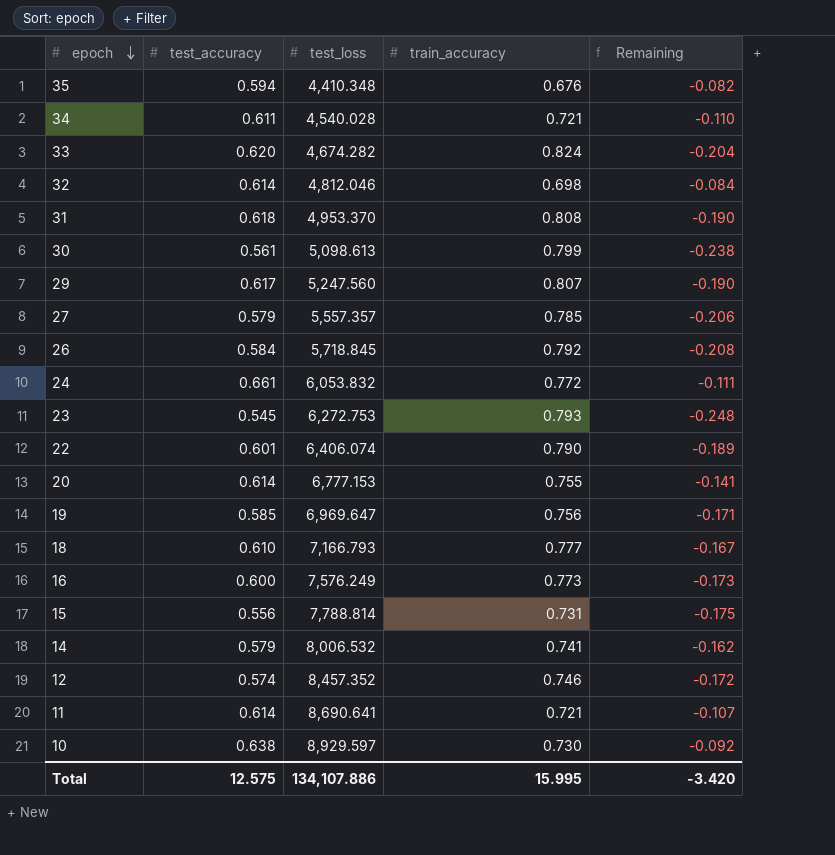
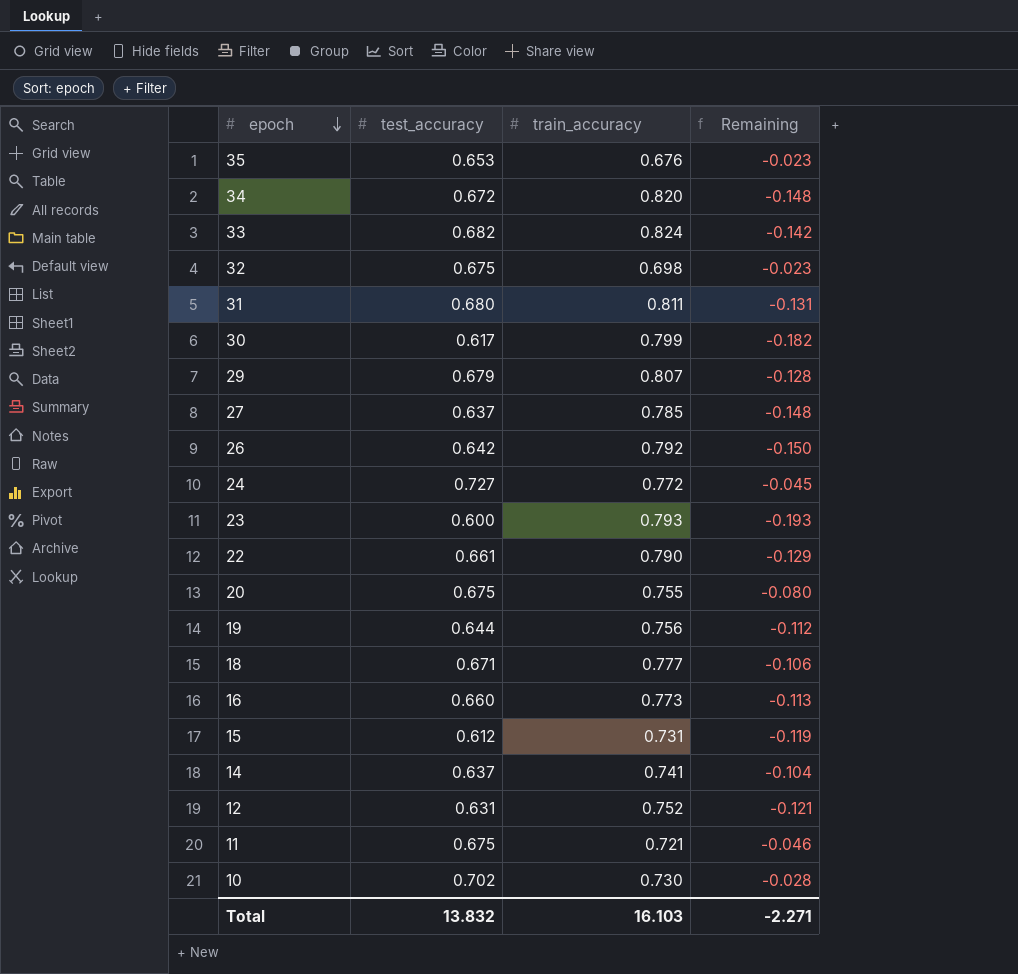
column test_loss | position: 3 -> none
35 | test_accuracy: 0.594 -> 0.653
35 | Remaining: -0.082 -> -0.023
34 | test_accuracy: 0.611 -> 0.672
34 | train_accuracy: 0.721 -> 0.820
34 | Remaining: -0.110 -> -0.148
33 | test_accuracy: 0.620 -> 0.682
33 | Remaining: -0.204 -> -0.142
32 | test_accuracy: 0.614 -> 0.675
32 | Remaining: -0.084 -> -0.023
31 | test_accuracy: 0.618 -> 0.680
31 | train_accuracy: 0.808 -> 0.811
31 | Remaining: -0.190 -> -0.131
30 | test_accuracy: 0.561 -> 0.617
30 | Remaining: -0.238 -> -0.182
29 | test_accuracy: 0.617 -> 0.679
29 | Remaining: -0.190 -> -0.128
27 | test_accuracy: 0.579 -> 0.637
27 | Remaining: -0.206 -> -0.148
26 | test_accuracy: 0.584 -> 0.642
26 | Remaining: -0.208 -> -0.150
24 | test_accuracy: 0.661 -> 0.727
24 | Remaining: -0.111 -> -0.045
23 | test_accuracy: 0.545 -> 0.600
23 | Remaining: -0.248 -> -0.193
22 | test_accuracy: 0.601 -> 0.661
22 | Remaining: -0.189 -> -0.129
20 | test_accuracy: 0.614 -> 0.675
20 | Remaining: -0.141 -> -0.080
19 | test_accuracy: 0.585 -> 0.644
19 | Remaining: -0.171 -> -0.112
18 | test_accuracy: 0.610 -> 0.671
18 | Remaining: -0.167 -> -0.106
16 | test_accuracy: 0.600 -> 0.660
16 | Remaining: -0.173 -> -0.113
15 | test_accuracy: 0.556 -> 0.612
15 | Remaining: -0.175 -> -0.119
14 | test_accuracy: 0.579 -> 0.637
14 | Remaining: -0.162 -> -0.104
12 | test_accuracy: 0.574 -> 0.631
12 | train_accuracy: 0.746 -> 0.752
12 | Remaining: -0.172 -> -0.121
11 | test_accuracy: 0.614 -> 0.675
11 | Remaining: -0.107 -> -0.046
10 | test_accuracy: 0.638 -> 0.702
10 | Remaining: -0.092 -> -0.028
Total | test_accuracy: 12.575 -> 13.832
Total | train_accuracy: 15.995 -> 16.103
Total | Remaining: -3.420 -> -2.271

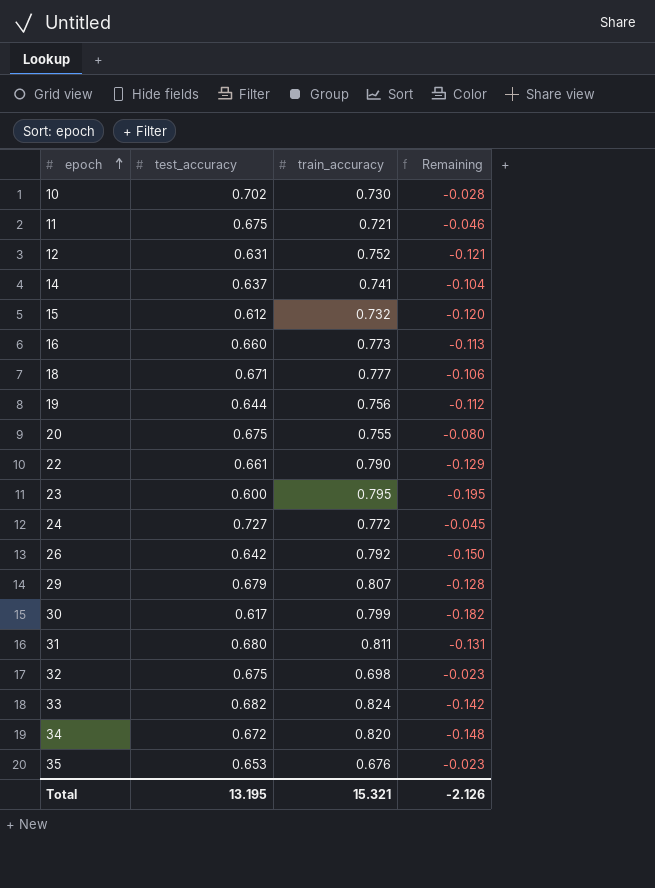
row order: epoch descending -> epoch ascending
row 27: 0.637 | 0.785 | -0.148 -> none
15 | train_accuracy: 0.731 -> 0.732
15 | Remaining: -0.119 -> -0.120
23 | train_accuracy: 0.793 -> 0.795
23 | Remaining: -0.193 -> -0.195
Total | test_accuracy: 13.832 -> 13.195
Total | train_accuracy: 16.103 -> 15.321
Total | Remaining: -2.271 -> -2.126

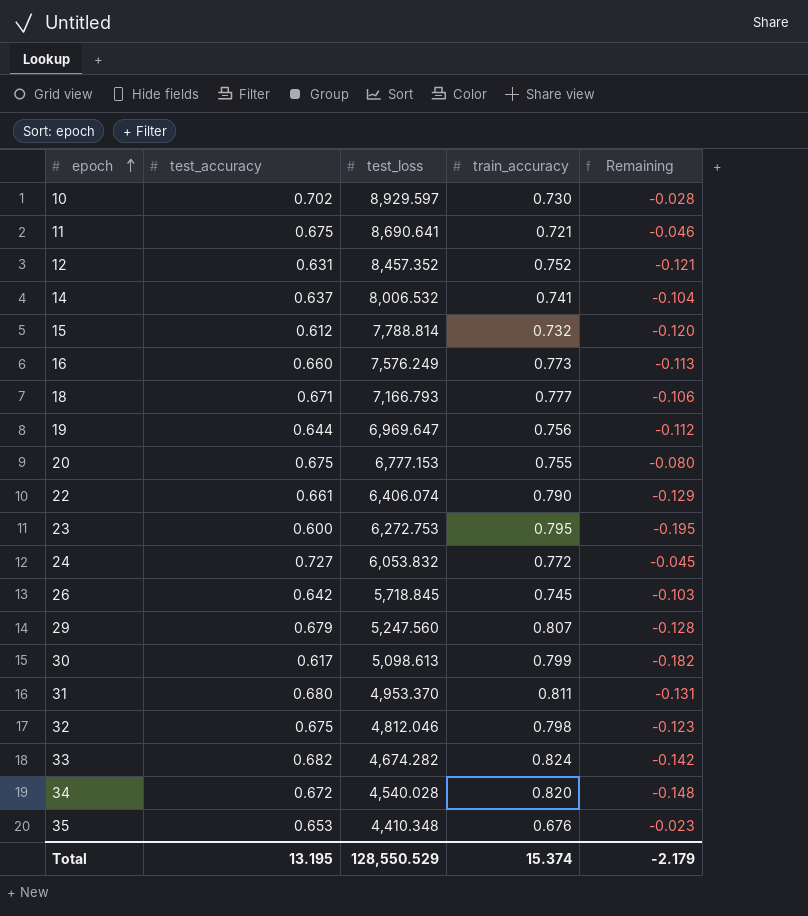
column test_loss | position: none -> 3
26 | train_accuracy: 0.792 -> 0.745
26 | Remaining: -0.150 -> -0.103
32 | train_accuracy: 0.698 -> 0.798
32 | Remaining: -0.023 -> -0.123
Total | train_accuracy: 15.321 -> 15.374
Total | Remaining: -2.126 -> -2.179

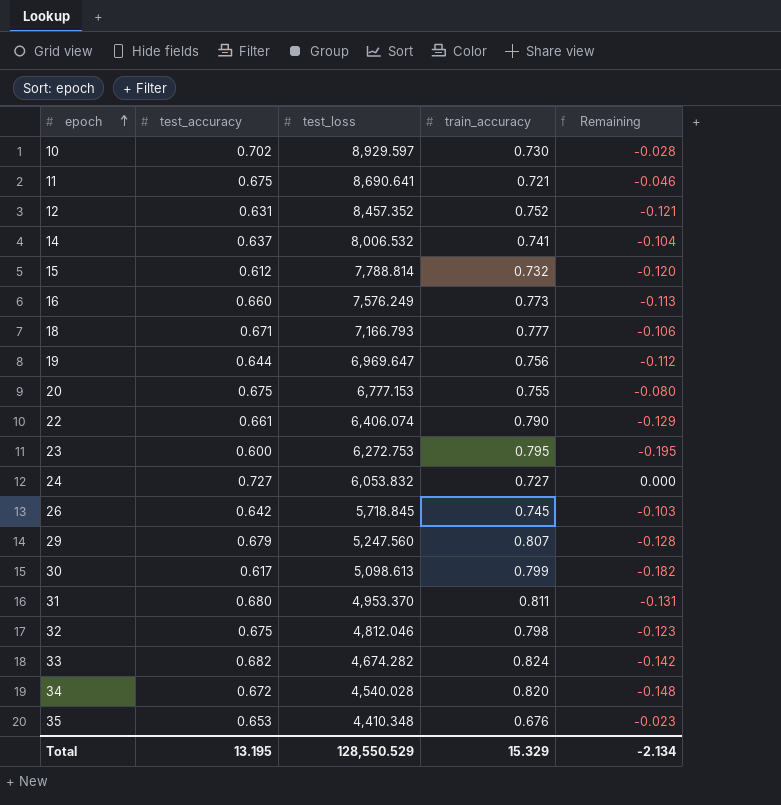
24 | train_accuracy: 0.772 -> 0.727
24 | Remaining: -0.045 -> 0.000
Total | train_accuracy: 15.374 -> 15.329
Total | Remaining: -2.179 -> -2.134

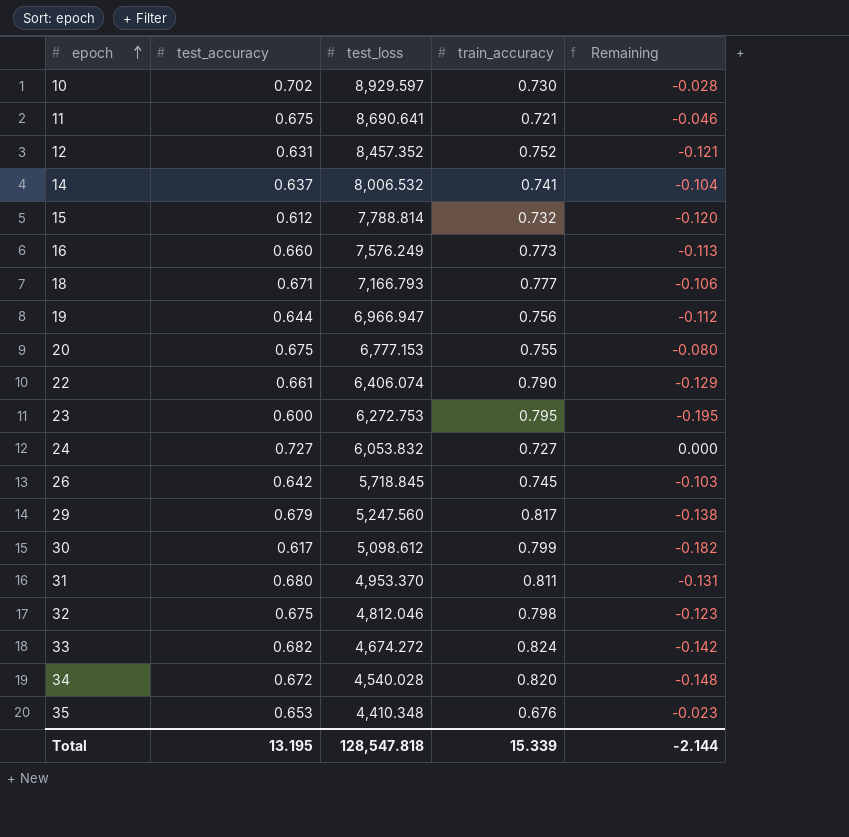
19 | test_loss: 6,969.647 -> 6,966.947
29 | train_accuracy: 0.807 -> 0.817
29 | Remaining: -0.128 -> -0.138
30 | test_loss: 5,098.613 -> 5,098.612
33 | test_loss: 4,674.282 -> 4,674.272
Total | test_loss: 128,550.529 -> 128,547.818
Total | train_accuracy: 15.329 -> 15.339
Total | Remaining: -2.134 -> -2.144

